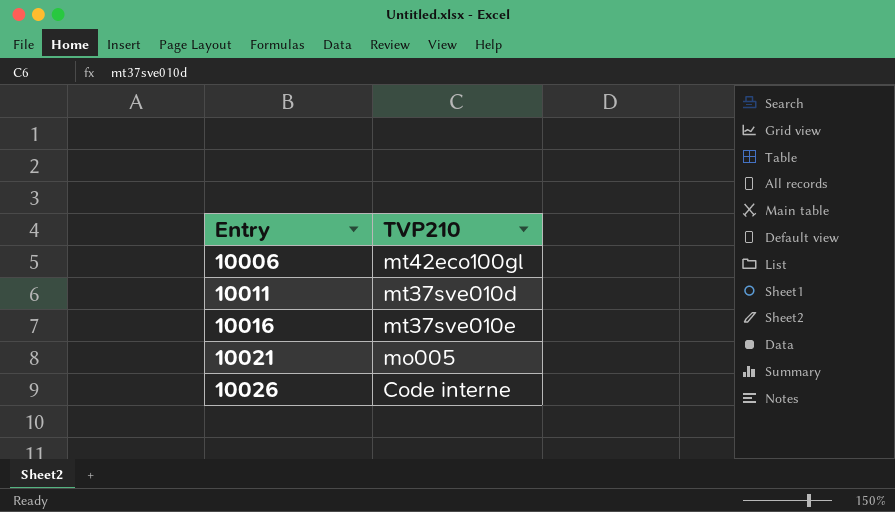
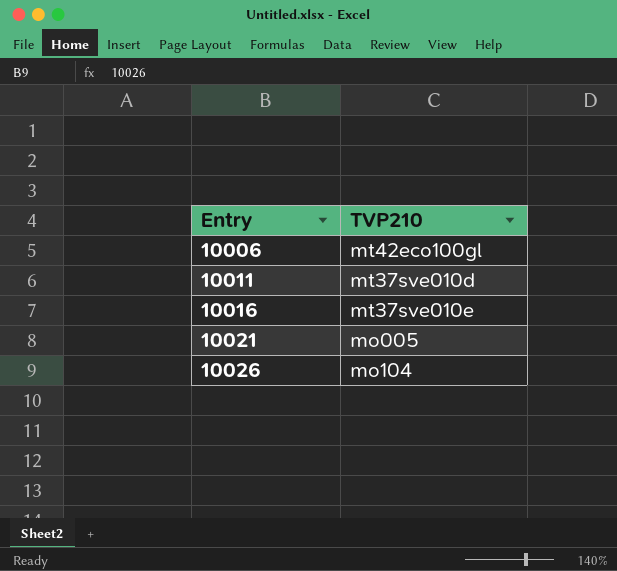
10026 | TVP210: Code interne -> mo104

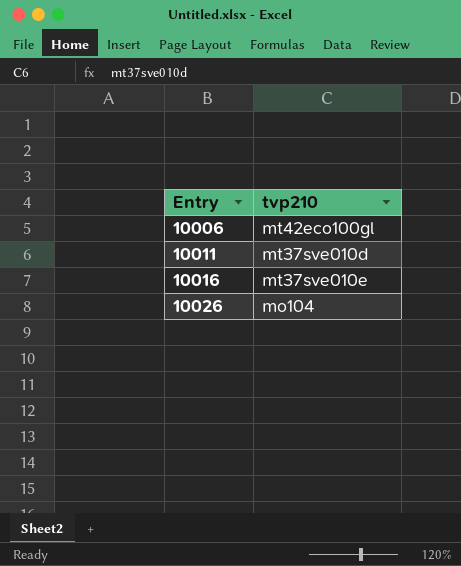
column name: TVP210 -> tvp210
row 10021: mo005 -> none

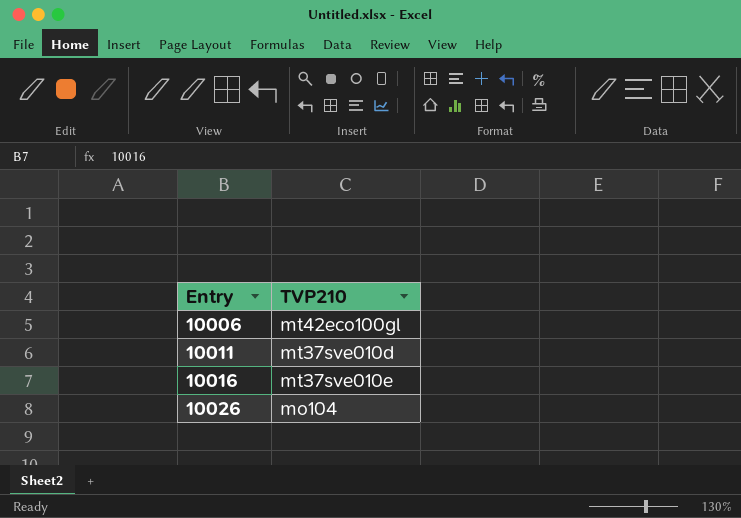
column name: tvp210 -> TVP210

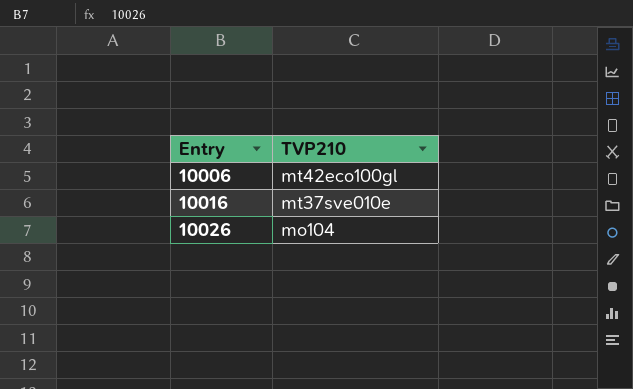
row 10011: mt37sve010d -> none

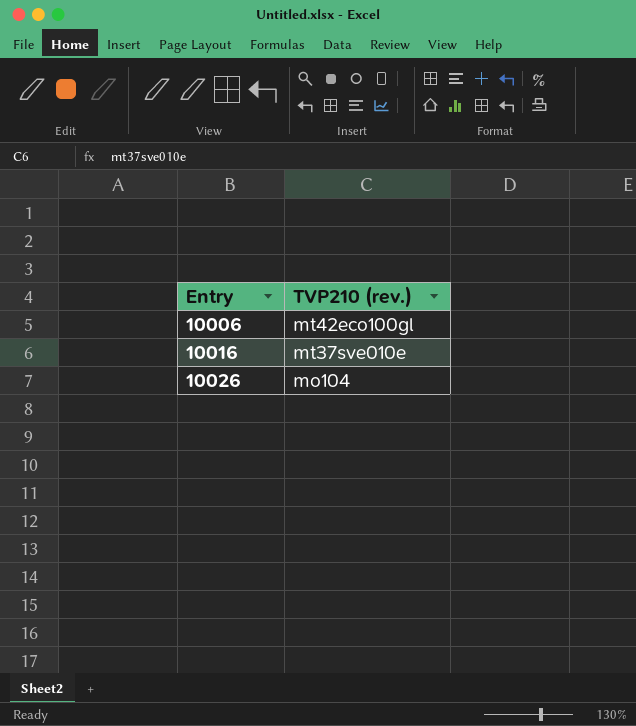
column name: TVP210 -> TVP210 (rev.)

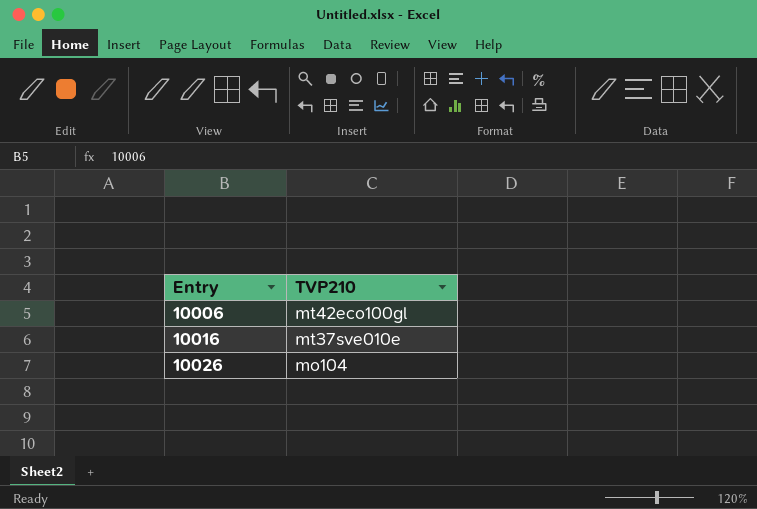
column name: TVP210 (rev.) -> TVP210

